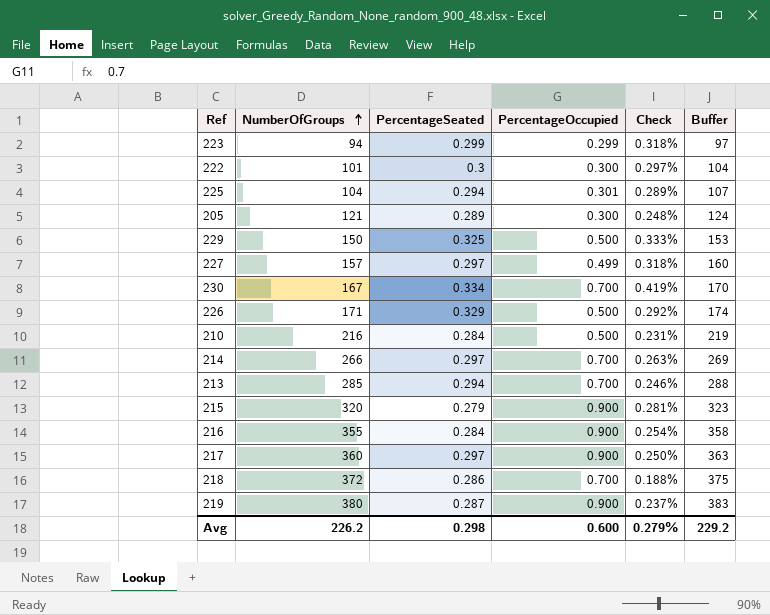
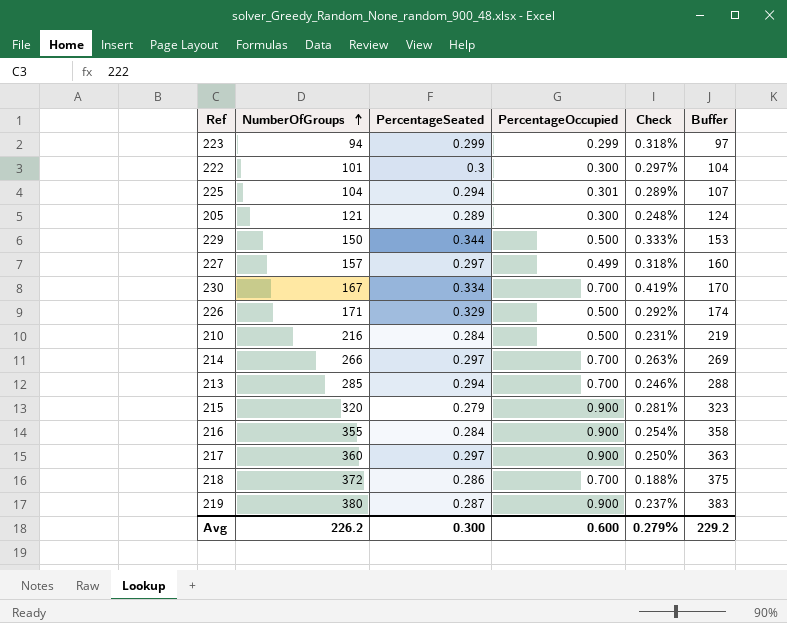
229 | PercentageSeated: 0.325 -> 0.344
Avg | PercentageSeated: 0.298 -> 0.300

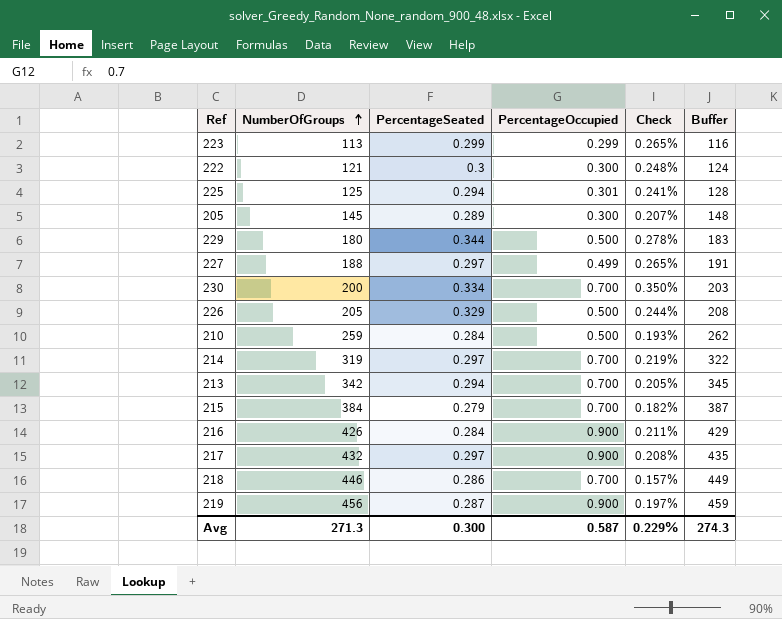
223 | NumberOfGroups: 94 -> 113
223 | Check: 0.318% -> 0.265%
223 | Buffer: 97 -> 116
222 | NumberOfGroups: 101 -> 121
222 | Check: 0.297% -> 0.248%
222 | Buffer: 104 -> 124
225 | NumberOfGroups: 104 -> 125
225 | Check: 0.289% -> 0.241%
225 | Buffer: 107 -> 128
205 | NumberOfGroups: 121 -> 145
205 | Check: 0.248% -> 0.207%
205 | Buffer: 124 -> 148
229 | NumberOfGroups: 150 -> 180
229 | Check: 0.333% -> 0.278%
229 | Buffer: 153 -> 183
227 | NumberOfGroups: 157 -> 188
227 | Check: 0.318% -> 0.265%
227 | Buffer: 160 -> 191
230 | NumberOfGroups: 167 -> 200
230 | Check: 0.419% -> 0.350%
230 | Buffer: 170 -> 203
226 | NumberOfGroups: 171 -> 205
226 | Check: 0.292% -> 0.244%
226 | Buffer: 174 -> 208
210 | NumberOfGroups: 216 -> 259
210 | Check: 0.231% -> 0.193%
210 | Buffer: 219 -> 262
214 | NumberOfGroups: 266 -> 319
214 | Check: 0.263% -> 0.219%
214 | Buffer: 269 -> 322
213 | NumberOfGroups: 285 -> 342
213 | Check: 0.246% -> 0.205%
213 | Buffer: 288 -> 345
215 | NumberOfGroups: 320 -> 384
215 | PercentageOccupied: 0.900 -> 0.700
215 | Check: 0.281% -> 0.182%
215 | Buffer: 323 -> 387
216 | NumberOfGroups: 355 -> 426
216 | Check: 0.254% -> 0.211%
216 | Buffer: 358 -> 429
217 | NumberOfGroups: 360 -> 432
217 | Check: 0.250% -> 0.208%
217 | Buffer: 363 -> 435
218 | NumberOfGroups: 372 -> 446
218 | Check: 0.188% -> 0.157%
218 | Buffer: 375 -> 449
219 | NumberOfGroups: 380 -> 456
219 | Check: 0.237% -> 0.197%
219 | Buffer: 383 -> 459
Avg | NumberOfGroups: 226.2 -> 271.3
Avg | PercentageOccupied: 0.600 -> 0.587
Avg | Check: 0.279% -> 0.229%
Avg | Buffer: 229.2 -> 274.3

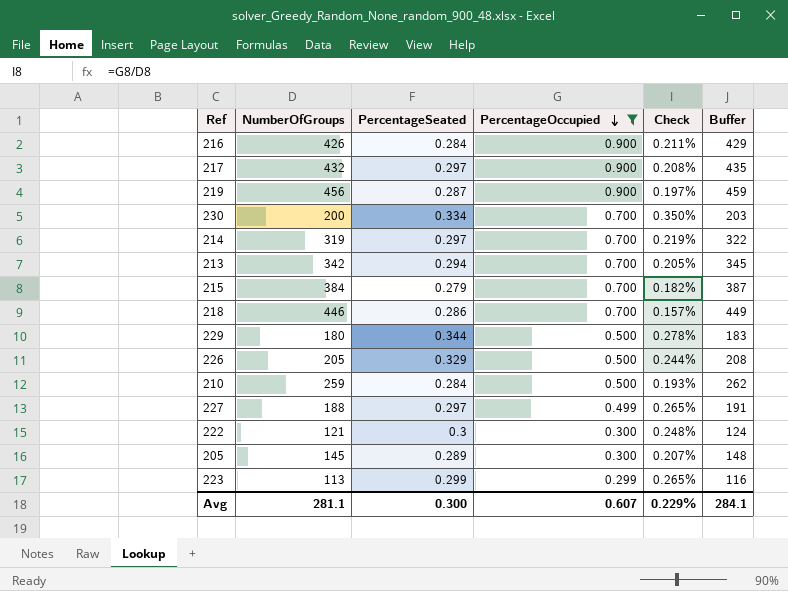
filter: none -> PercentageOccupied != 0.301
row order: NumberOfGroups ascending -> PercentageOccupied descending
Avg | NumberOfGroups: 271.3 -> 281.1
Avg | PercentageOccupied: 0.587 -> 0.607
Avg | Buffer: 274.3 -> 284.1

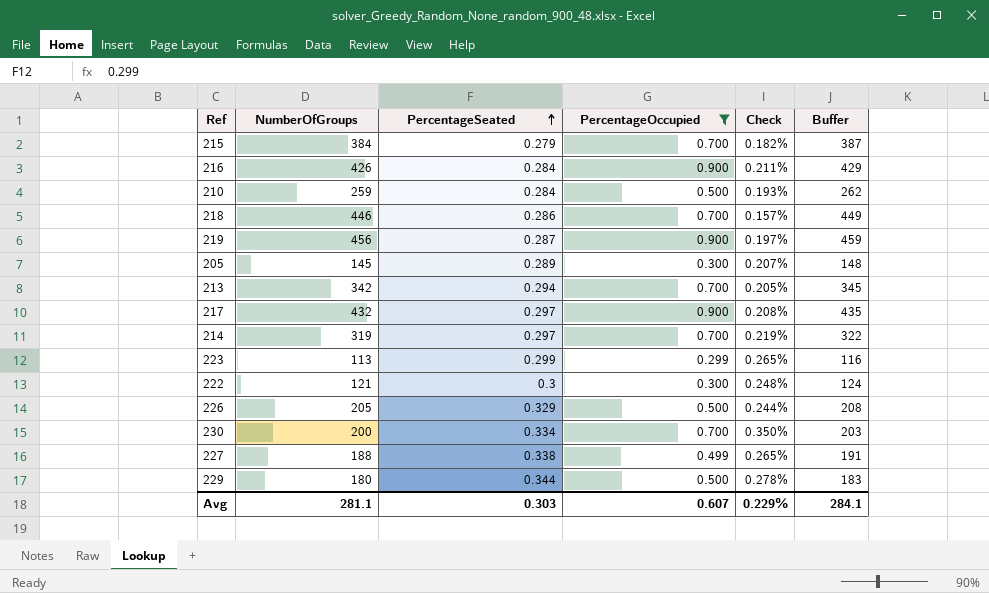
row order: PercentageOccupied descending -> PercentageSeated ascending
227 | PercentageSeated: 0.297 -> 0.338
Avg | PercentageSeated: 0.300 -> 0.303

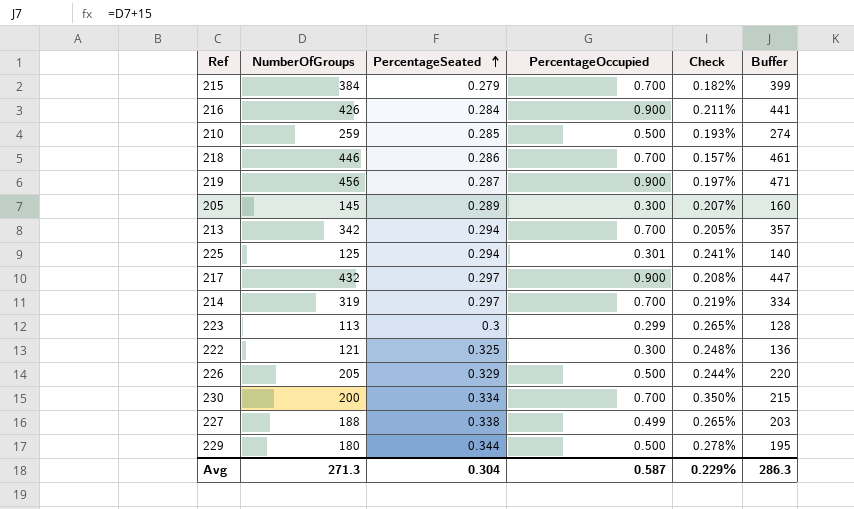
filter: PercentageOccupied != 0.301 -> none
column Buffer | formula: [NumberOfGroups] + 3 -> [NumberOfGroups] + 15
210 | PercentageSeated: 0.284 -> 0.285
223 | PercentageSeated: 0.299 -> 0.3
222 | PercentageSeated: 0.3 -> 0.325
Avg | NumberOfGroups: 281.1 -> 271.3
Avg | PercentageSeated: 0.303 -> 0.304
Avg | PercentageOccupied: 0.607 -> 0.587
Avg | Buffer: 284.1 -> 286.3

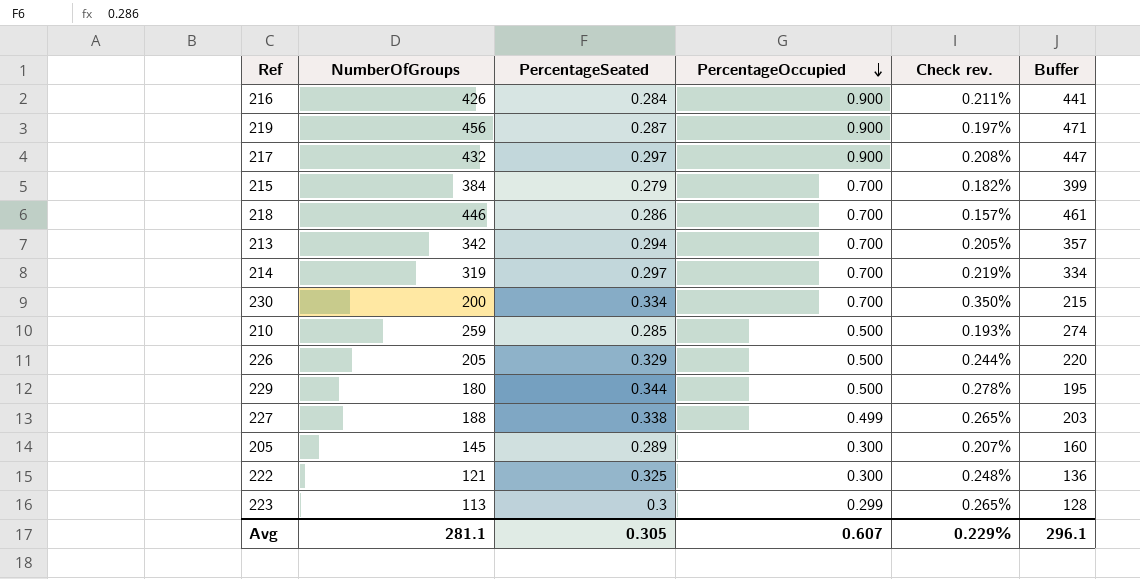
row order: PercentageSeated ascending -> PercentageOccupied descending
column name: Check -> Check rev.
row 225: 125 | 0.294 | 0.301 | 0.241% | 140 -> none
Avg | NumberOfGroups: 271.3 -> 281.1
Avg | PercentageSeated: 0.304 -> 0.305
Avg | PercentageOccupied: 0.587 -> 0.607
Avg | Buffer: 286.3 -> 296.1

